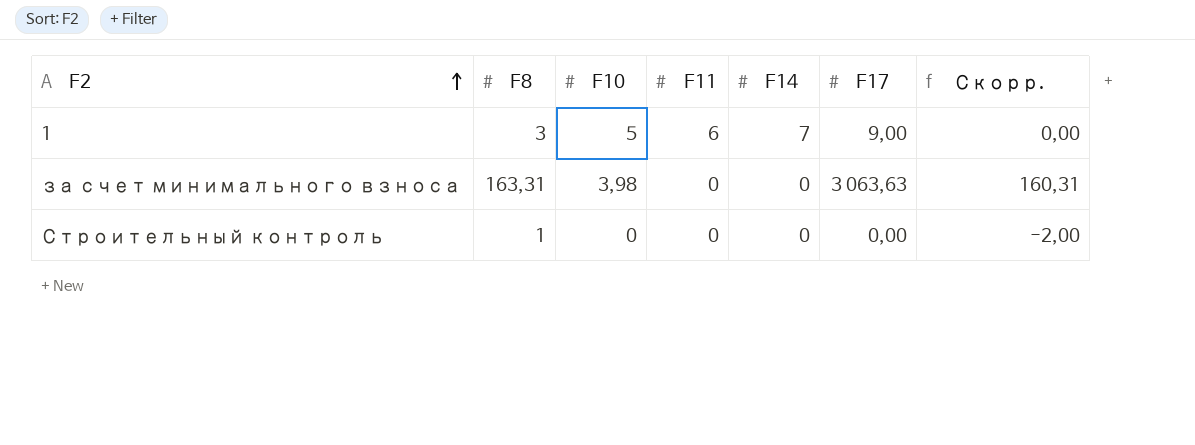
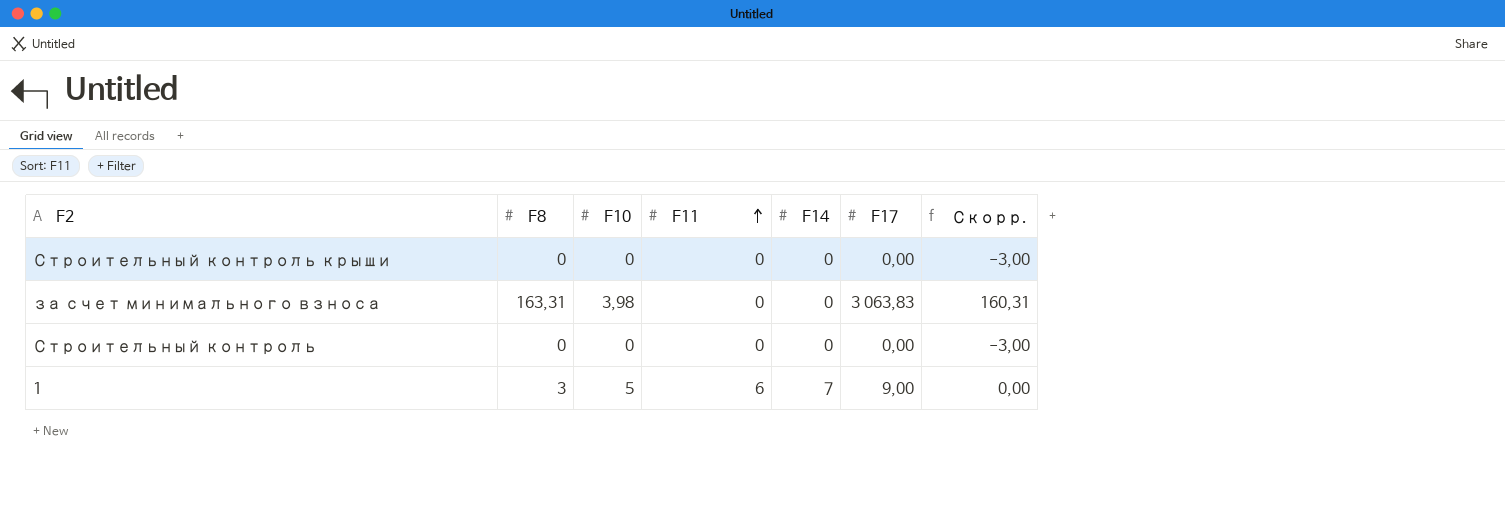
row order: F2 ascending -> F11 ascending
row Строительный контроль крыши: none -> 0 | 0 | 0 | 0 | 0,00 | -3,00
за счет минимального взноса | F17: 3 063,63 -> 3 063,83
Строительный контроль | F8: 1 -> 0
Строительный контроль | Скорр.: -2,00 -> -3,00

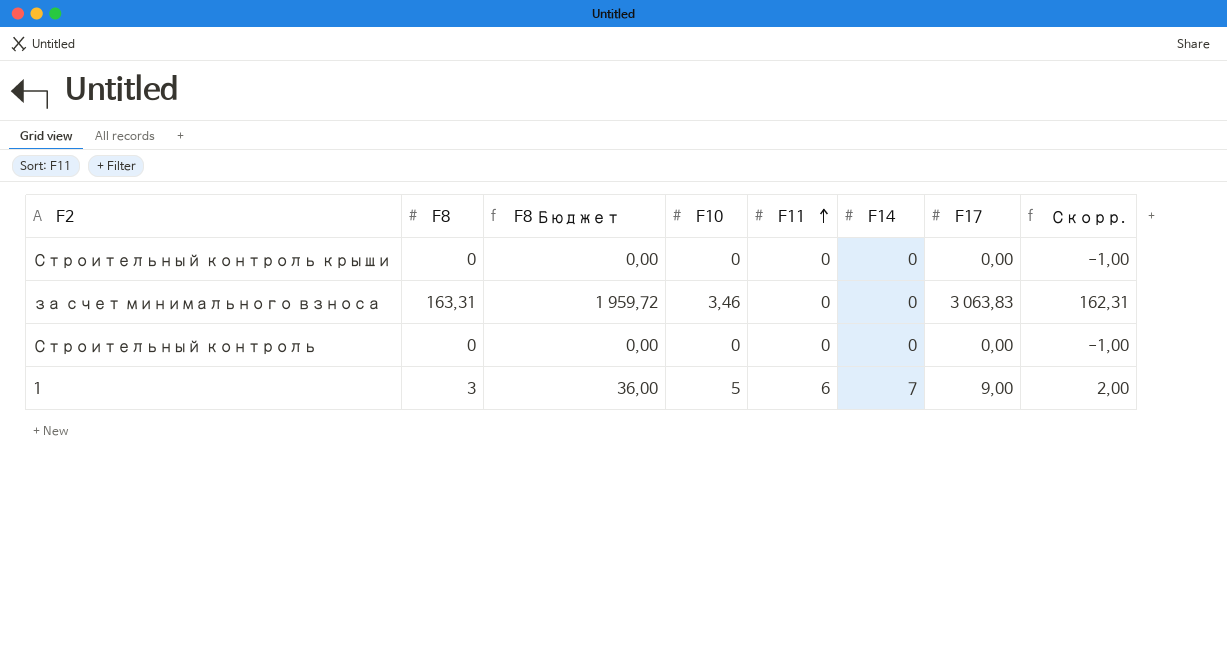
column F8 Бюджет | formula: none -> [F8] * 12
column Скорр. | formula: [F8] - 3 -> [F8] - 1
за счет минимального взноса | F10: 3,98 -> 3,46

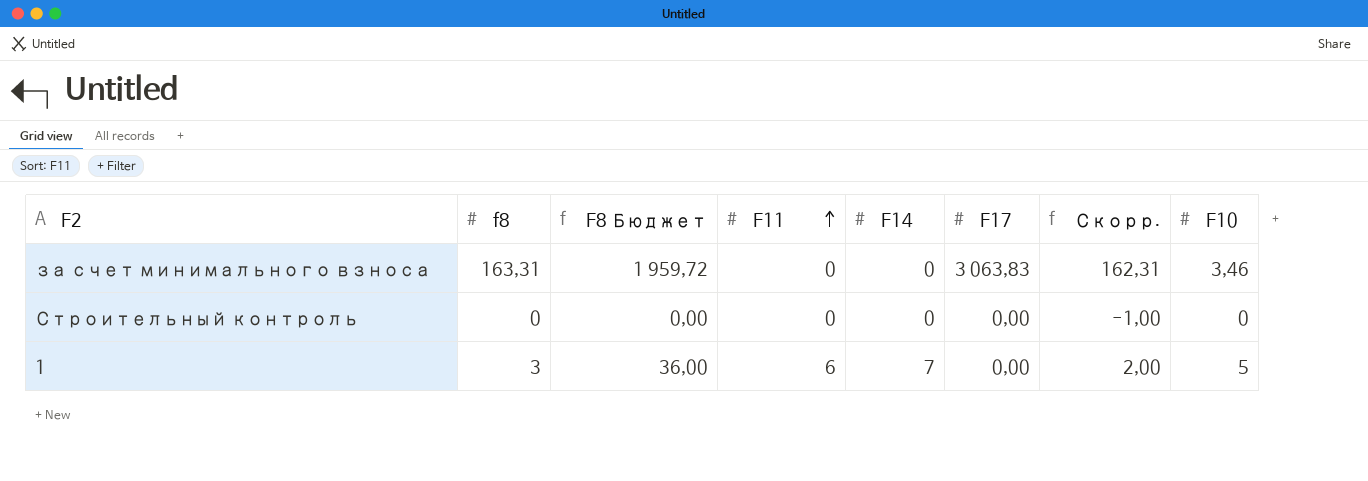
column name: F8 -> f8
column F10 | position: 4 -> 8
row Строительный контроль крыши: 0 | 0,00 | 0 | 0 | 0 | 0,00 | -1,00 -> none
1 | F17: 9,00 -> 0,00

